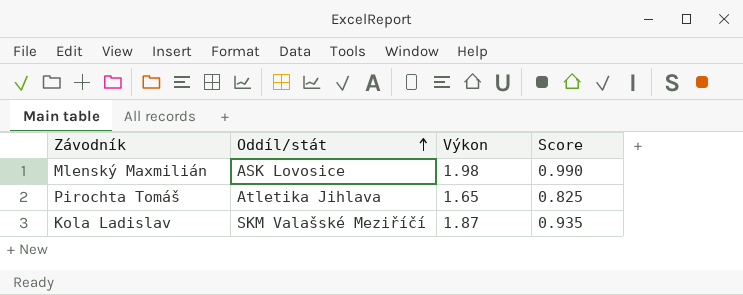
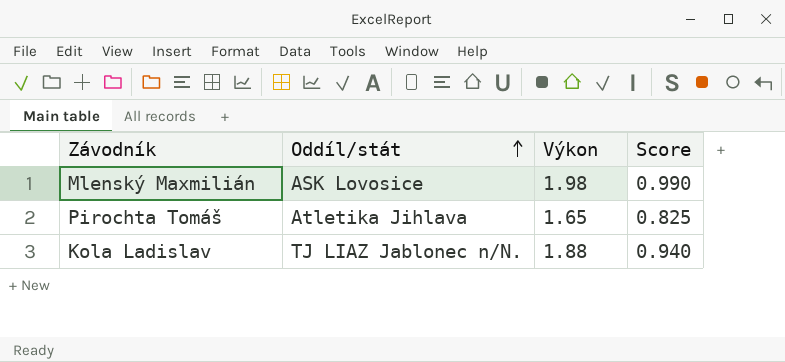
Kola Ladislav | Oddíl/stát: SKM Valašské Meziříčí -> TJ LIAZ Jablonec n/N.
Kola Ladislav | Výkon: 1.87 -> 1.88
Kola Ladislav | Score: 0.935 -> 0.940

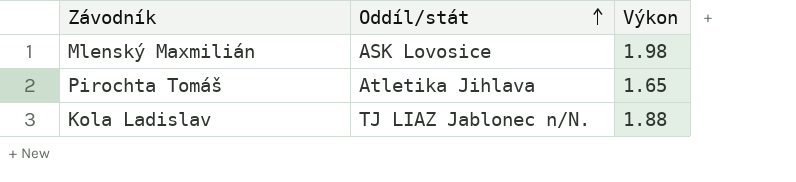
column Score | formula: [Výkon] * 0.5 -> none

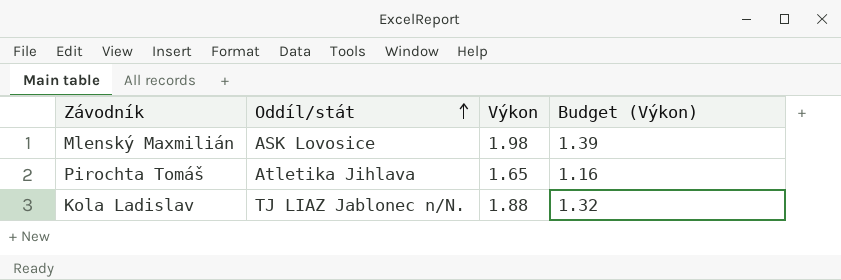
column Budget (Výkon) | formula: none -> [Výkon] * 0.7

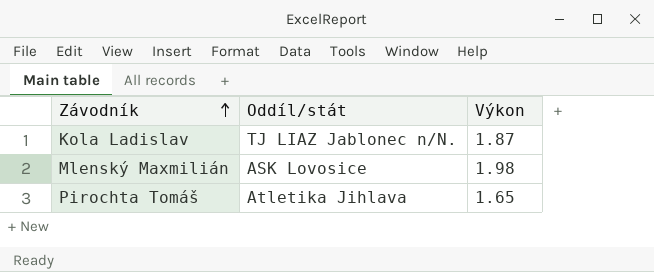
row order: Oddíl/stát ascending -> Závodník ascending
column Budget (Výkon) | formula: [Výkon] * 0.7 -> none
Kola Ladislav | Výkon: 1.88 -> 1.87

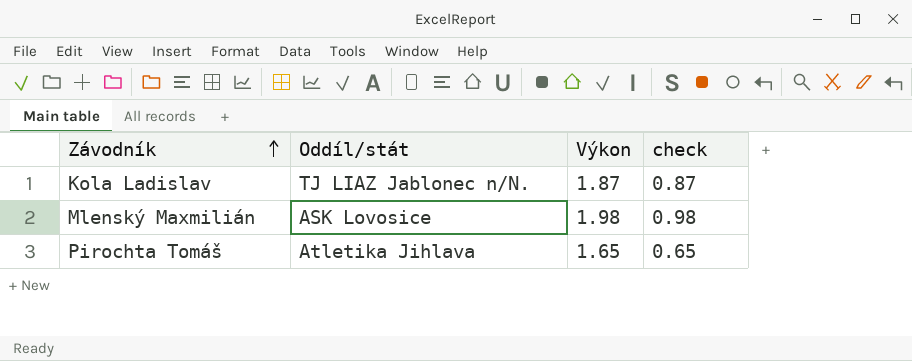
column check | formula: none -> [Výkon] - 1

